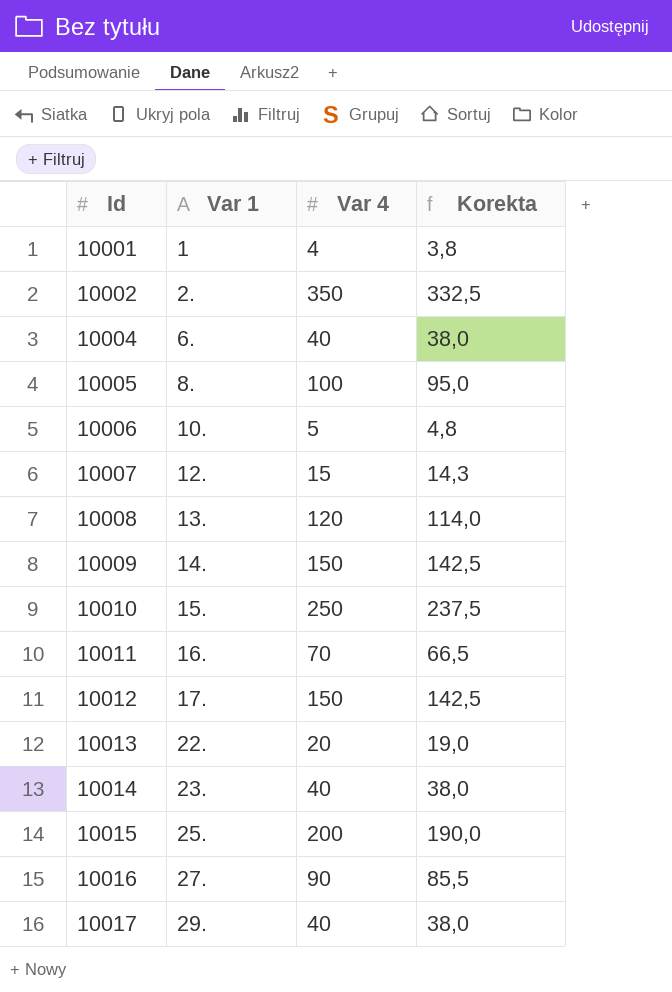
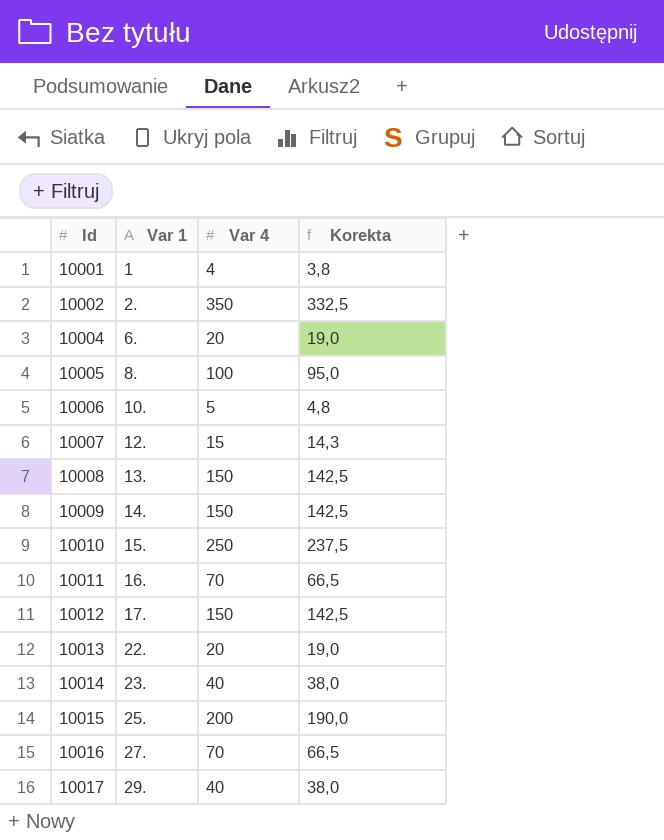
10004 | Var 4: 40 -> 20
10004 | Korekta: 38,0 -> 19,0
10008 | Var 4: 120 -> 150
10008 | Korekta: 114,0 -> 142,5
10016 | Var 4: 90 -> 70
10016 | Korekta: 85,5 -> 66,5

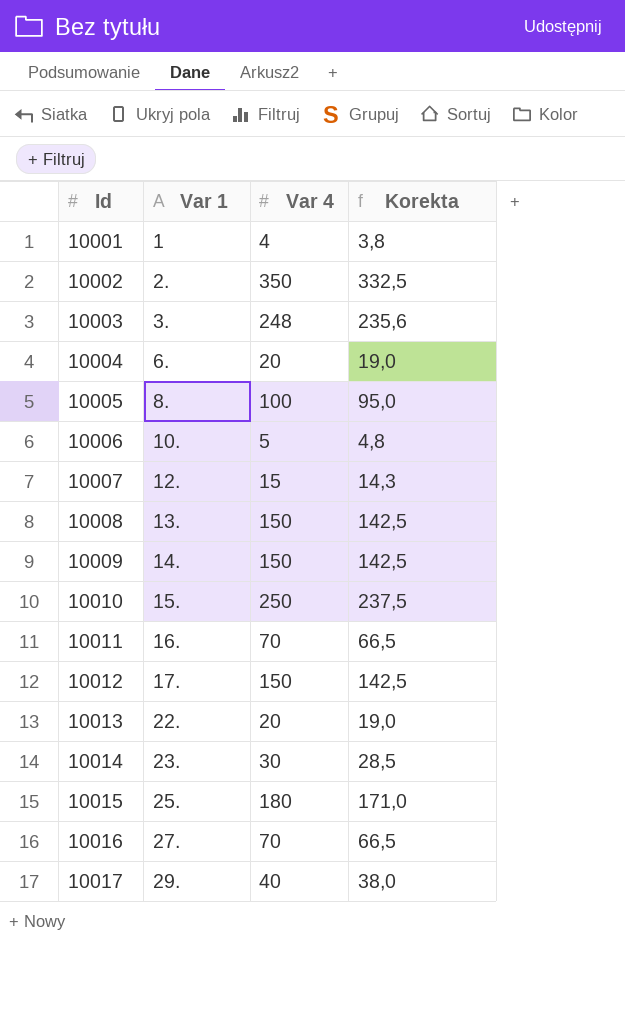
row 10003: none -> 3. | 248 | 235,6
10014 | Var 4: 40 -> 30
10014 | Korekta: 38,0 -> 28,5
10015 | Var 4: 200 -> 180
10015 | Korekta: 190,0 -> 171,0

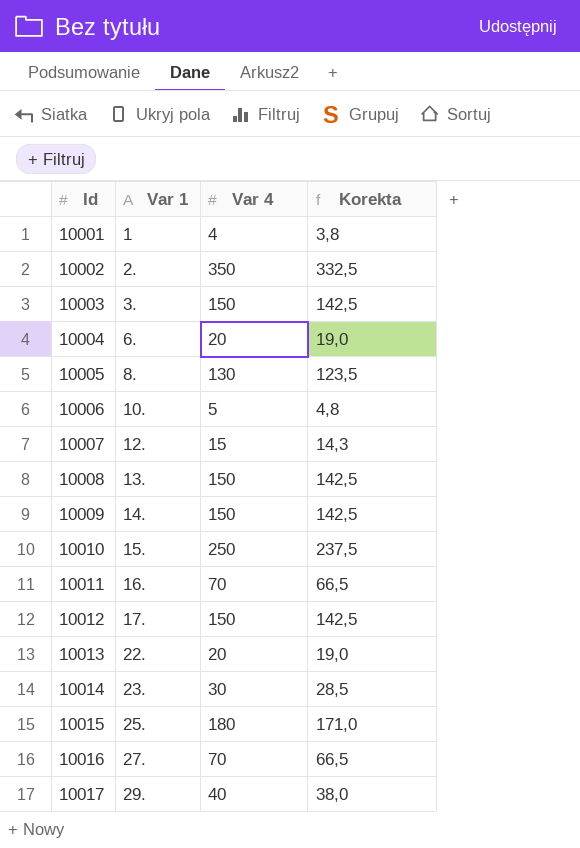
10003 | Var 4: 248 -> 150
10003 | Korekta: 235,6 -> 142,5
10005 | Var 4: 100 -> 130
10005 | Korekta: 95,0 -> 123,5

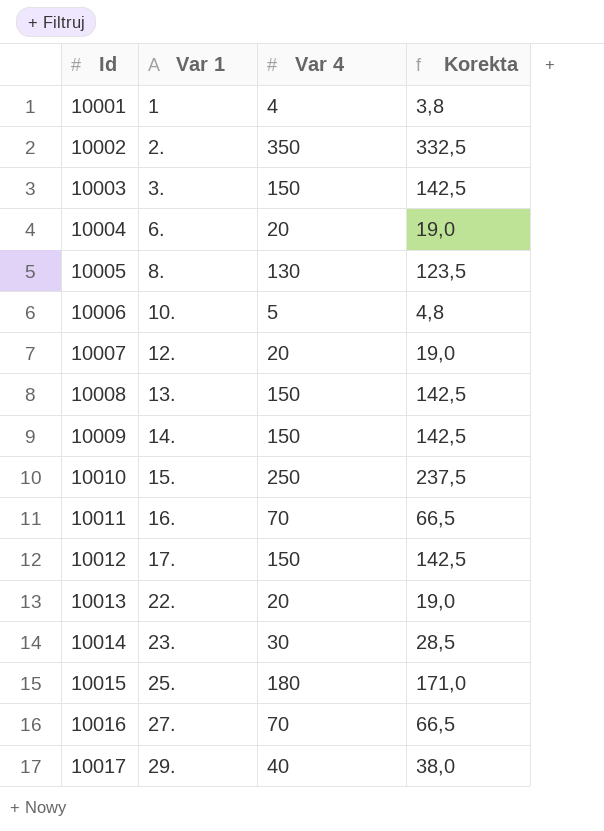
10007 | Var 4: 15 -> 20
10007 | Korekta: 14,3 -> 19,0

